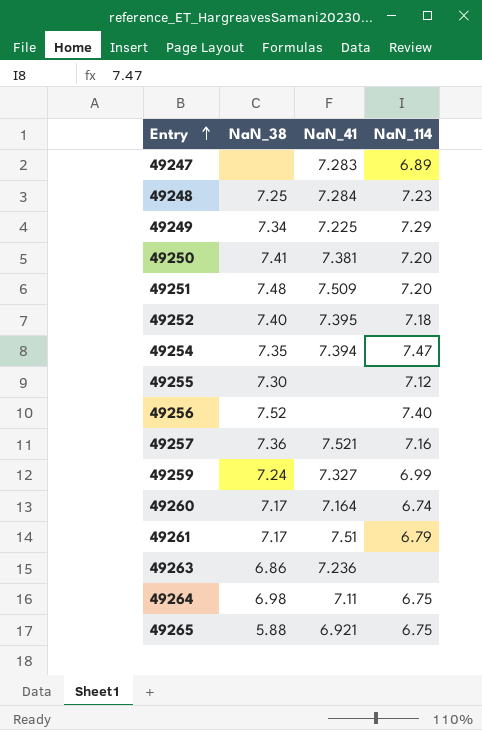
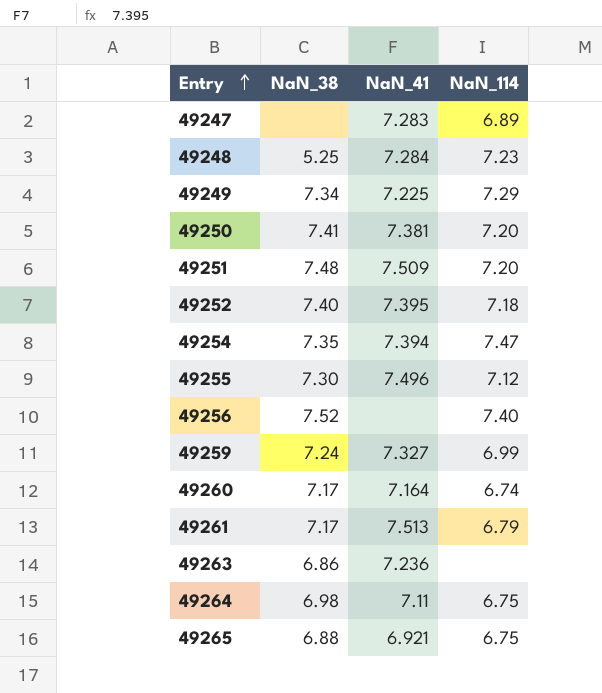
row 49257: 7.36 | 7.521 | 7.16 -> none
49248 | NaN_38: 7.25 -> 5.25
49255 | NaN_41: none -> 7.496
49261 | NaN_41: 7.51 -> 7.513
49265 | NaN_38: 5.88 -> 6.88

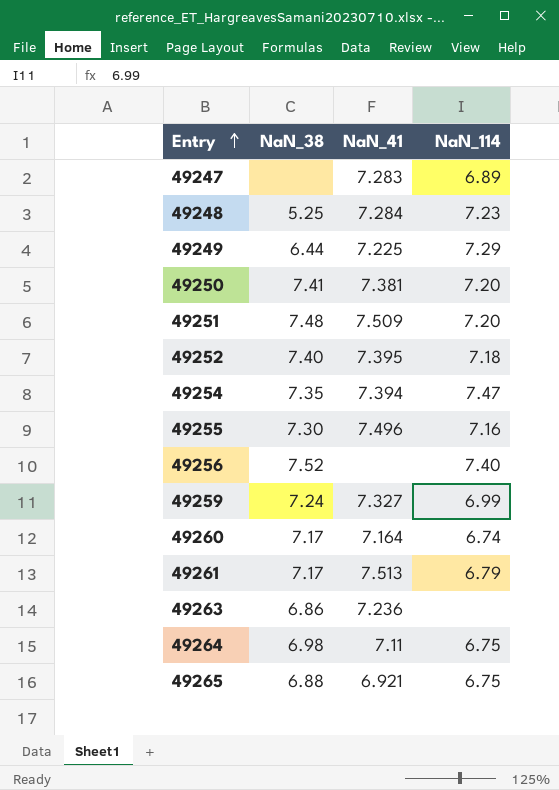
49249 | NaN_38: 7.34 -> 6.44
49255 | NaN_114: 7.12 -> 7.16

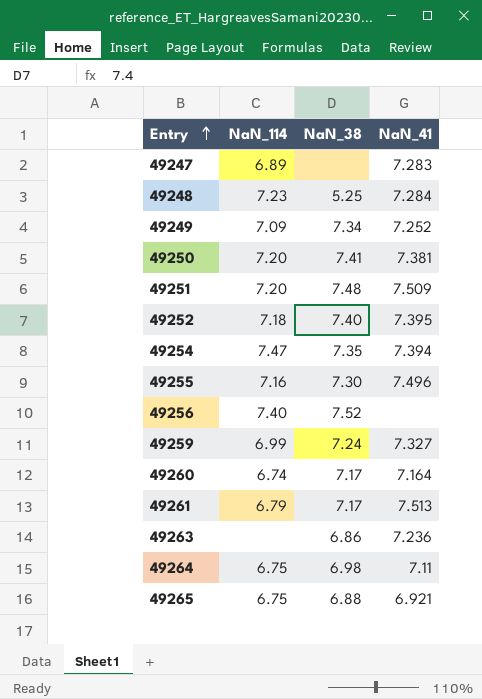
column NaN_114 | position: 4 -> 2
49249 | NaN_114: 7.29 -> 7.09
49249 | NaN_38: 6.44 -> 7.34
49249 | NaN_41: 7.225 -> 7.252

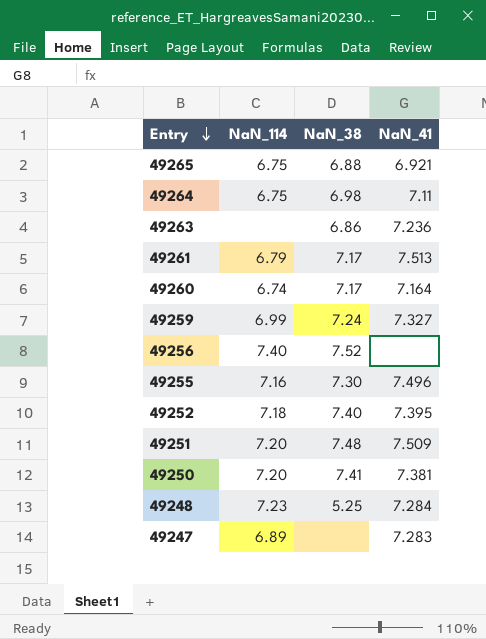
row order: Entry ascending -> Entry descending
row 49249: 7.09 | 7.34 | 7.252 -> none
row 49254: 7.47 | 7.35 | 7.394 -> none

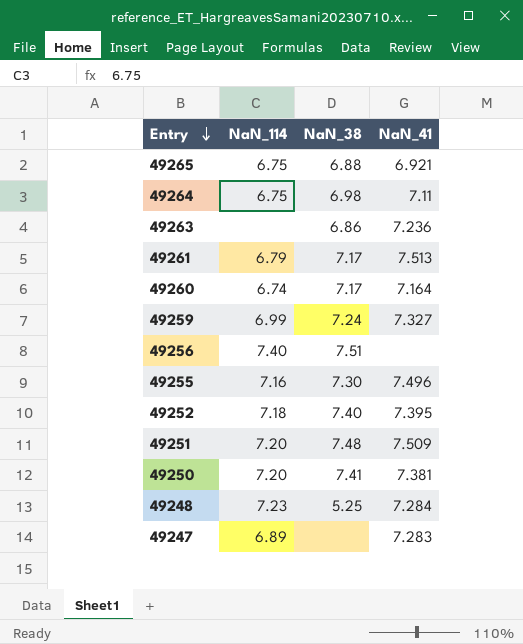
49256 | NaN_38: 7.52 -> 7.51

